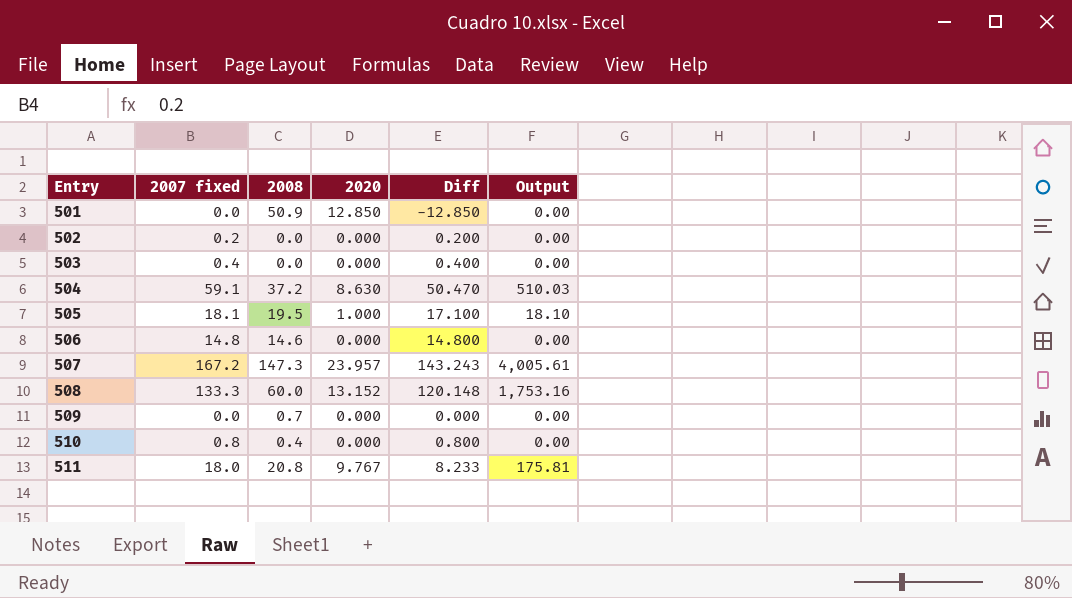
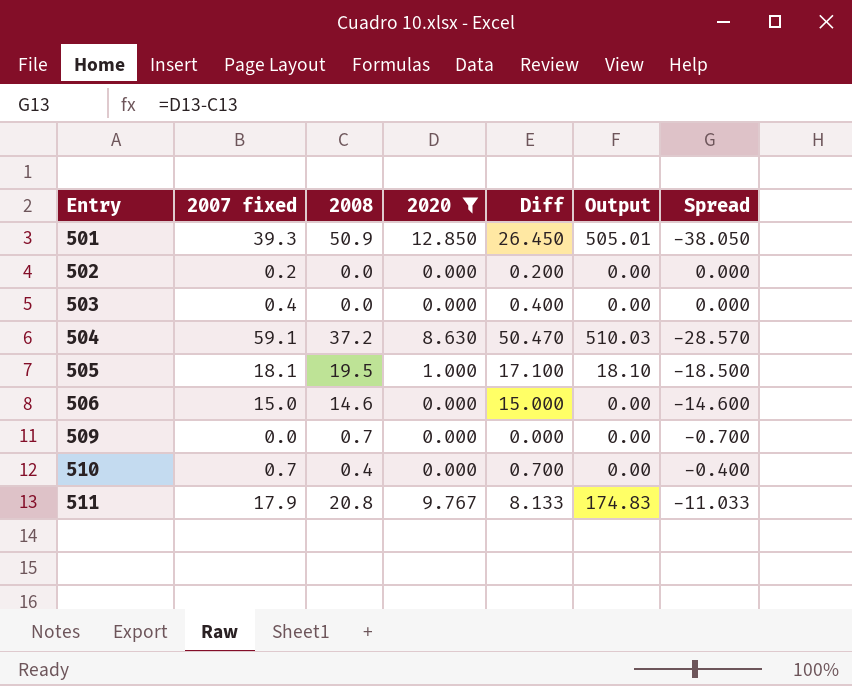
filter: none -> 2020 <= 12.850
column Spread | formula: none -> [2020] - [2008]
501 | 2007 fixed: 0.0 -> 39.3
501 | Diff: -12.850 -> 26.450
501 | Output: 0.00 -> 505.01
506 | 2007 fixed: 14.8 -> 15.0
506 | Diff: 14.800 -> 15.000
510 | 2007 fixed: 0.8 -> 0.7
510 | Diff: 0.800 -> 0.700
511 | 2007 fixed: 18.0 -> 17.9
511 | Diff: 8.233 -> 8.133
511 | Output: 175.81 -> 174.83

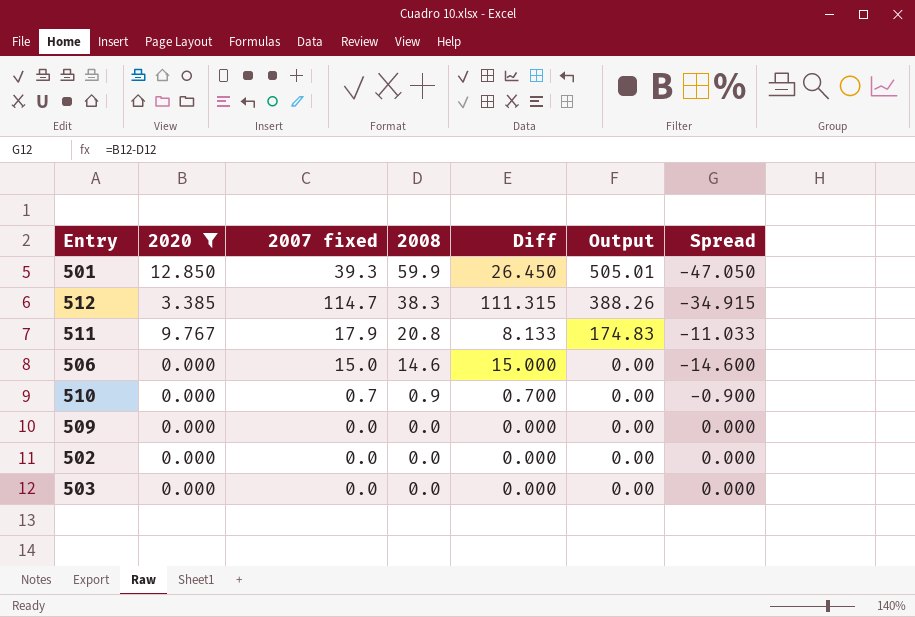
row order: Entry ascending -> 2008 descending
column 2020 | position: 4 -> 2
row 504: 59.1 | 37.2 | 8.630 | 50.470 | 510.03 | -28.570 -> none
row 505: 18.1 | 19.5 | 1.000 | 17.100 | 18.10 | -18.500 -> none
501 | 2008: 50.9 -> 59.9
501 | Spread: -38.050 -> -47.050
row 512: none -> 3.385 | 114.7 | 38.3 | 111.315 | 388.26 | -34.915
510 | 2008: 0.4 -> 0.9
510 | Spread: -0.400 -> -0.900
509 | 2008: 0.7 -> 0.0
509 | Spread: -0.700 -> 0.000
502 | 2007 fixed: 0.2 -> 0.0
502 | Diff: 0.200 -> 0.000
503 | 2007 fixed: 0.4 -> 0.0
503 | Diff: 0.400 -> 0.000

